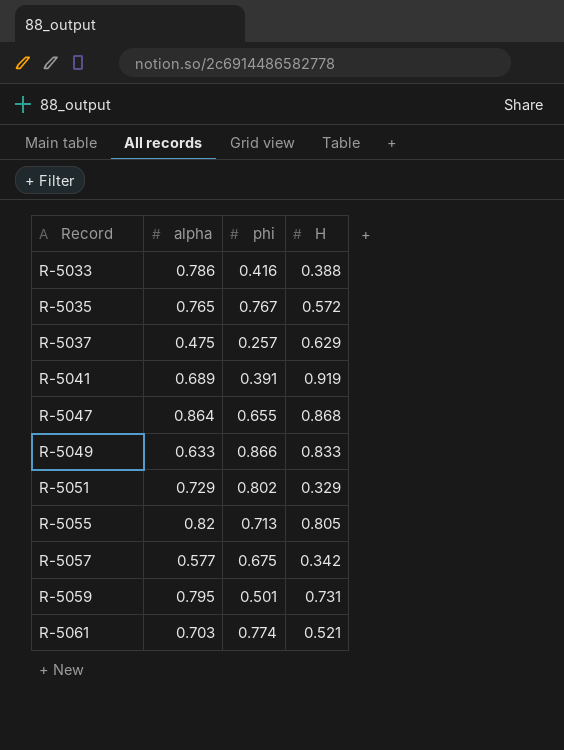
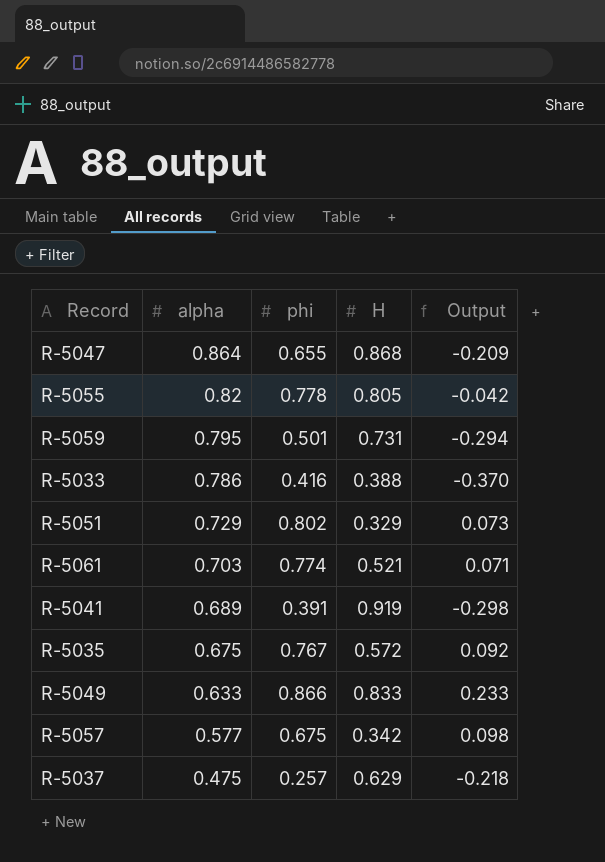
row order: Record ascending -> alpha descending
column Output | formula: none -> [phi] - [alpha]
R-5055 | phi: 0.713 -> 0.778
R-5035 | alpha: 0.765 -> 0.675

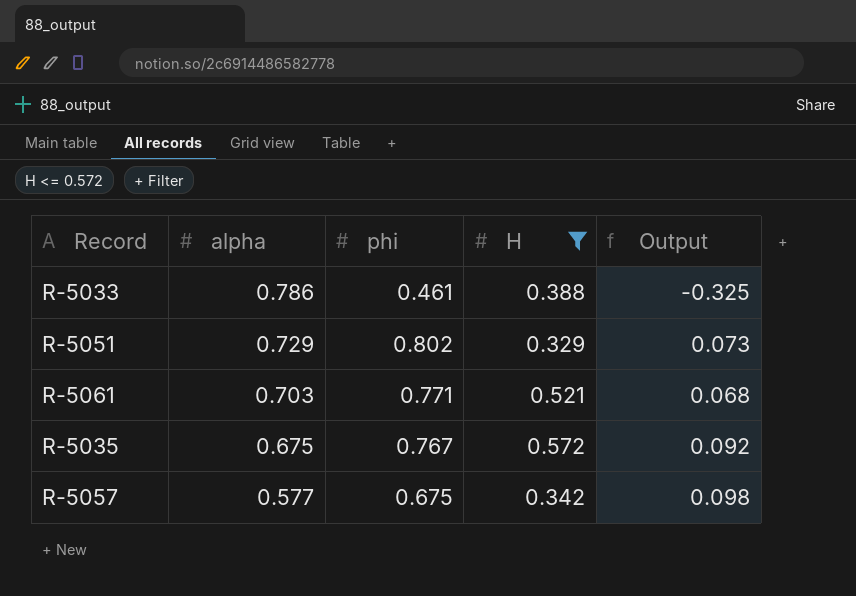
filter: none -> H <= 0.572
R-5033 | phi: 0.416 -> 0.461
R-5033 | Output: -0.370 -> -0.325
R-5061 | phi: 0.774 -> 0.771
R-5061 | Output: 0.071 -> 0.068

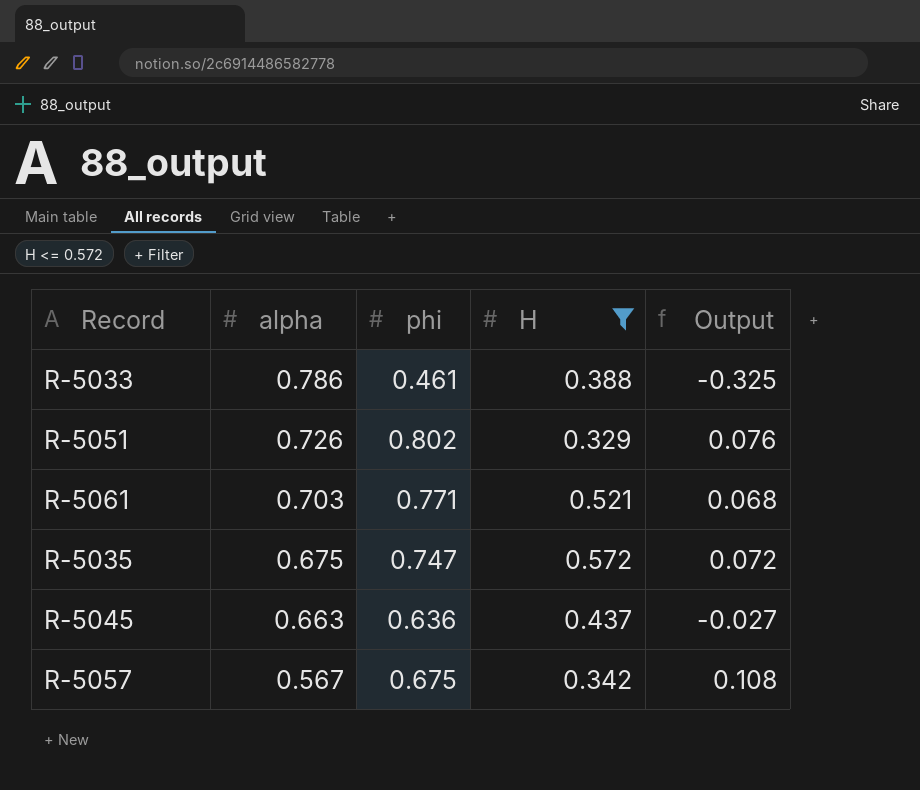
R-5051 | alpha: 0.729 -> 0.726
R-5051 | Output: 0.073 -> 0.076
R-5035 | phi: 0.767 -> 0.747
R-5035 | Output: 0.092 -> 0.072
row R-5045: none -> 0.663 | 0.636 | 0.437 | -0.027
R-5057 | alpha: 0.577 -> 0.567
R-5057 | Output: 0.098 -> 0.108

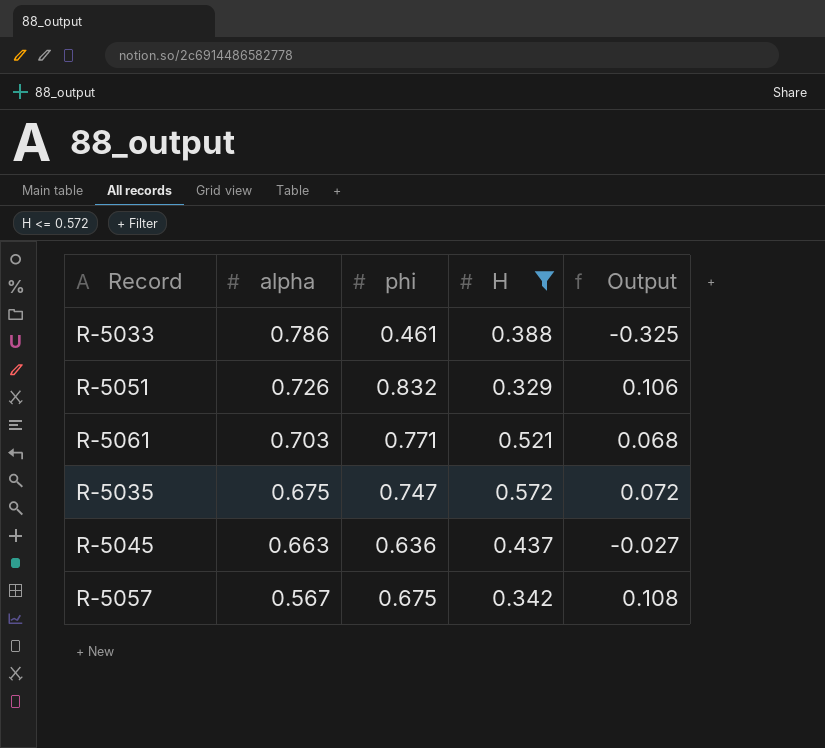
R-5051 | phi: 0.802 -> 0.832
R-5051 | Output: 0.076 -> 0.106

